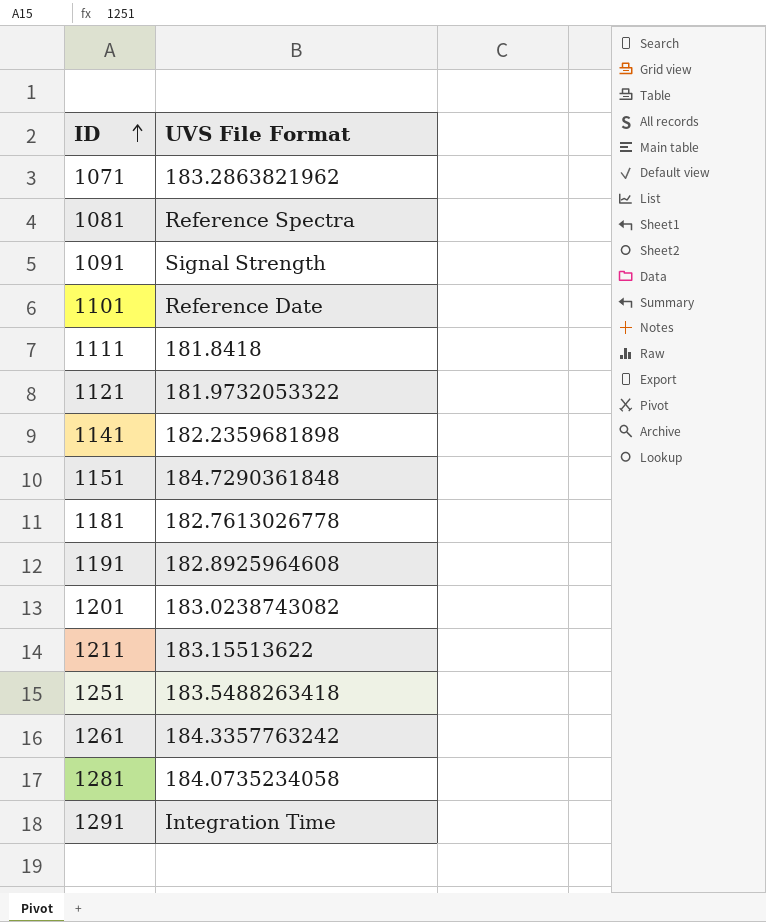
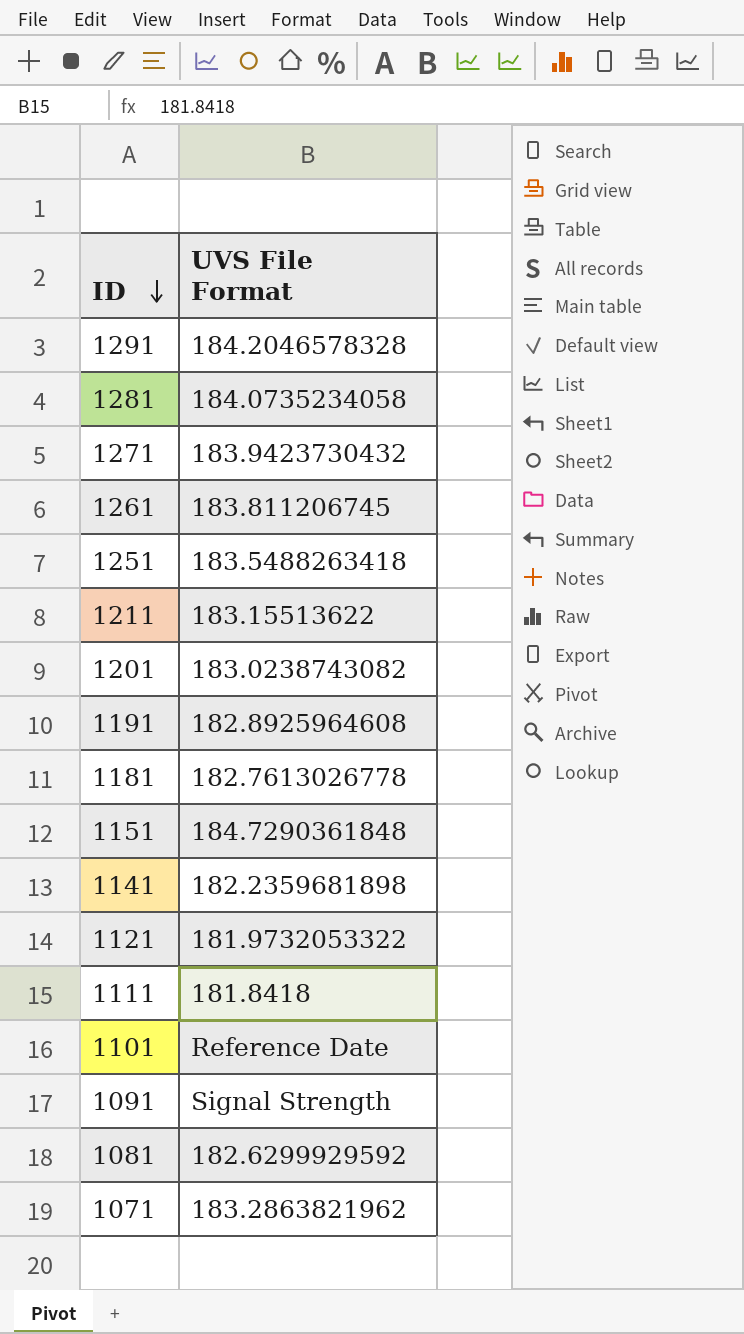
row order: ID ascending -> ID descending
1291 | UVS File Format: Integration Time -> 184.2046578328
row 1271: none -> 183.9423730432
1261 | UVS File Format: 184.3357763242 -> 183.811206745
1081 | UVS File Format: Reference Spectra -> 182.6299929592

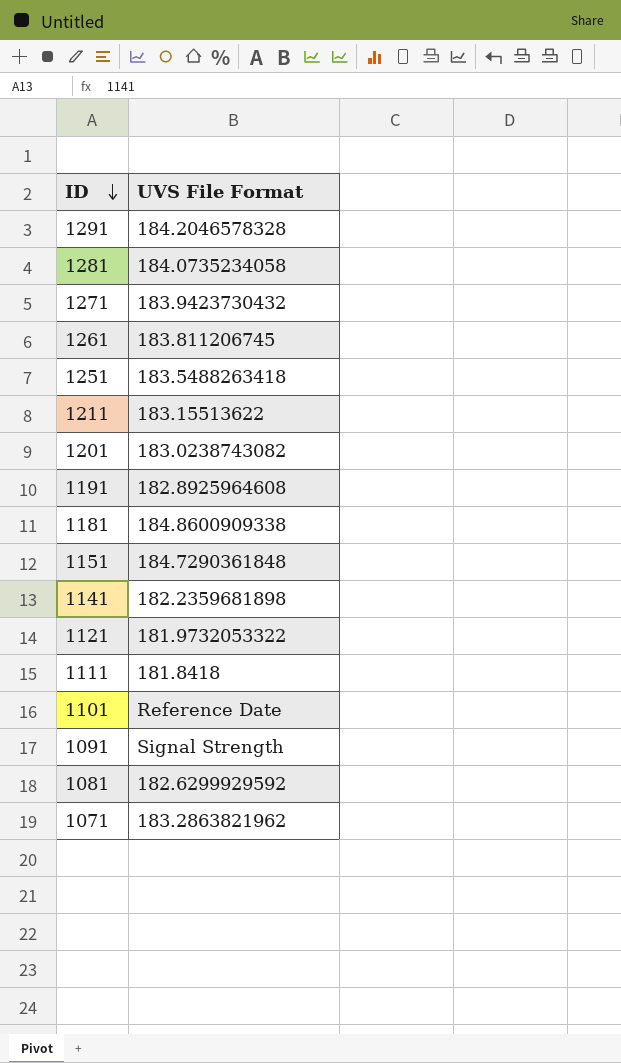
1181 | UVS File Format: 182.7613026778 -> 184.8600909338

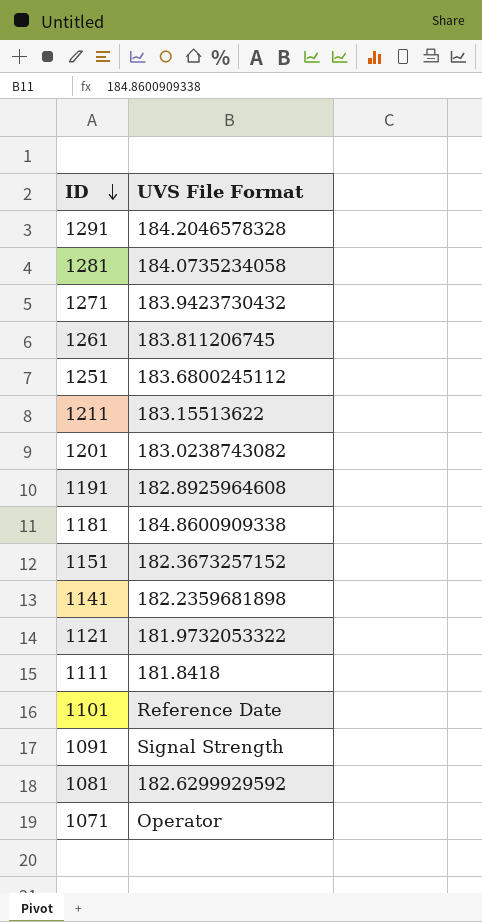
1251 | UVS File Format: 183.5488263418 -> 183.6800245112
1151 | UVS File Format: 184.7290361848 -> 182.3673257152
1071 | UVS File Format: 183.2863821962 -> Operator

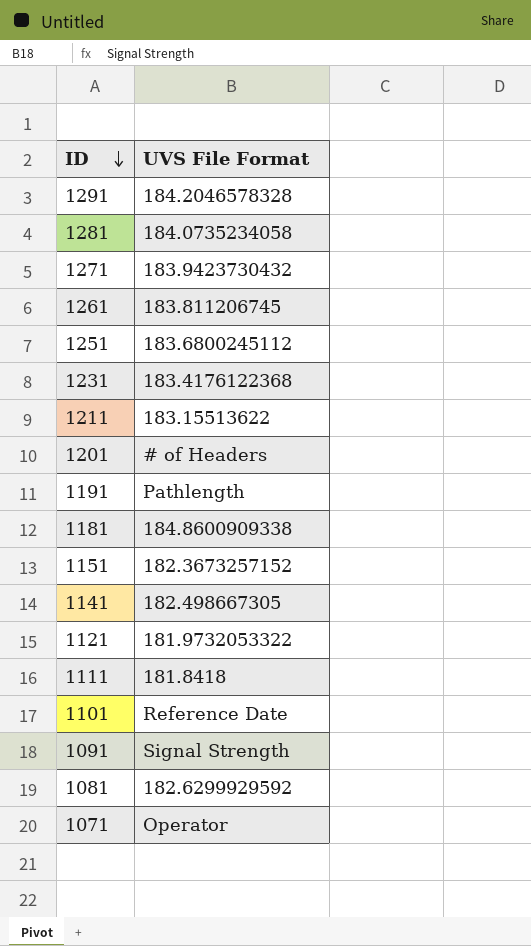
row 1231: none -> 183.4176122368
1201 | UVS File Format: 183.0238743082 -> # of Headers
1191 | UVS File Format: 182.8925964608 -> Pathlength
1141 | UVS File Format: 182.2359681898 -> 182.498667305

